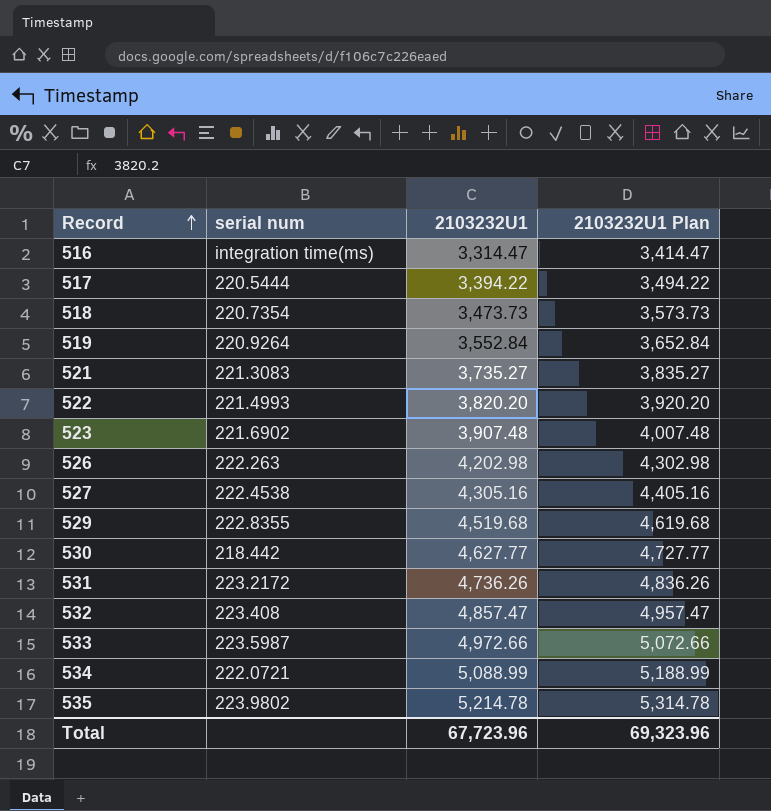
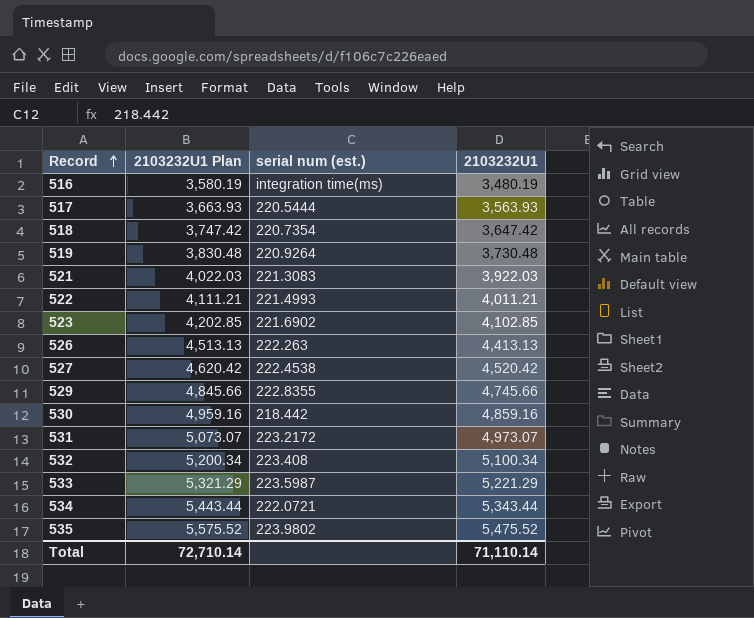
column 2103232U1 Plan | position: 4 -> 2
column name: serial num -> serial num (est.)
516 | 2103232U1 Plan: 3,414.47 -> 3,580.19
516 | 2103232U1: 3,314.47 -> 3,480.19
517 | 2103232U1 Plan: 3,494.22 -> 3,663.93
517 | 2103232U1: 3,394.22 -> 3,563.93
518 | 2103232U1 Plan: 3,573.73 -> 3,747.42
518 | 2103232U1: 3,473.73 -> 3,647.42
519 | 2103232U1 Plan: 3,652.84 -> 3,830.48
519 | 2103232U1: 3,552.84 -> 3,730.48
521 | 2103232U1 Plan: 3,835.27 -> 4,022.03
521 | 2103232U1: 3,735.27 -> 3,922.03
522 | 2103232U1 Plan: 3,920.20 -> 4,111.21
522 | 2103232U1: 3,820.20 -> 4,011.21
523 | 2103232U1 Plan: 4,007.48 -> 4,202.85
523 | 2103232U1: 3,907.48 -> 4,102.85
526 | 2103232U1 Plan: 4,302.98 -> 4,513.13
526 | 2103232U1: 4,202.98 -> 4,413.13
527 | 2103232U1 Plan: 4,405.16 -> 4,620.42
527 | 2103232U1: 4,305.16 -> 4,520.42
529 | 2103232U1 Plan: 4,619.68 -> 4,845.66
529 | 2103232U1: 4,519.68 -> 4,745.66
530 | 2103232U1 Plan: 4,727.77 -> 4,959.16
530 | 2103232U1: 4,627.77 -> 4,859.16
531 | 2103232U1 Plan: 4,836.26 -> 5,073.07
531 | 2103232U1: 4,736.26 -> 4,973.07
532 | 2103232U1 Plan: 4,957.47 -> 5,200.34
532 | 2103232U1: 4,857.47 -> 5,100.34
533 | 2103232U1 Plan: 5,072.66 -> 5,321.29
533 | 2103232U1: 4,972.66 -> 5,221.29
534 | 2103232U1 Plan: 5,188.99 -> 5,443.44
534 | 2103232U1: 5,088.99 -> 5,343.44
535 | 2103232U1 Plan: 5,314.78 -> 5,575.52
535 | 2103232U1: 5,214.78 -> 5,475.52
Total | 2103232U1 Plan: 69,323.96 -> 72,710.14
Total | 2103232U1: 67,723.96 -> 71,110.14

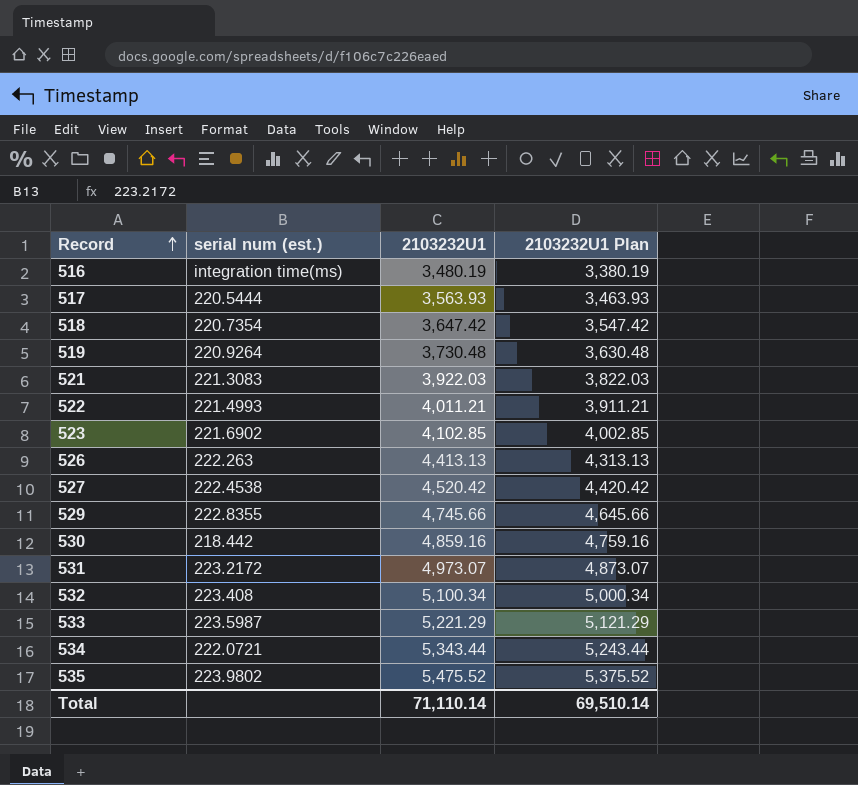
column 2103232U1 Plan | formula: [2103232U1] + 100 -> [2103232U1] - 100
column 2103232U1 Plan | position: 2 -> 4
Total | 2103232U1 Plan: 72,710.14 -> 69,510.14

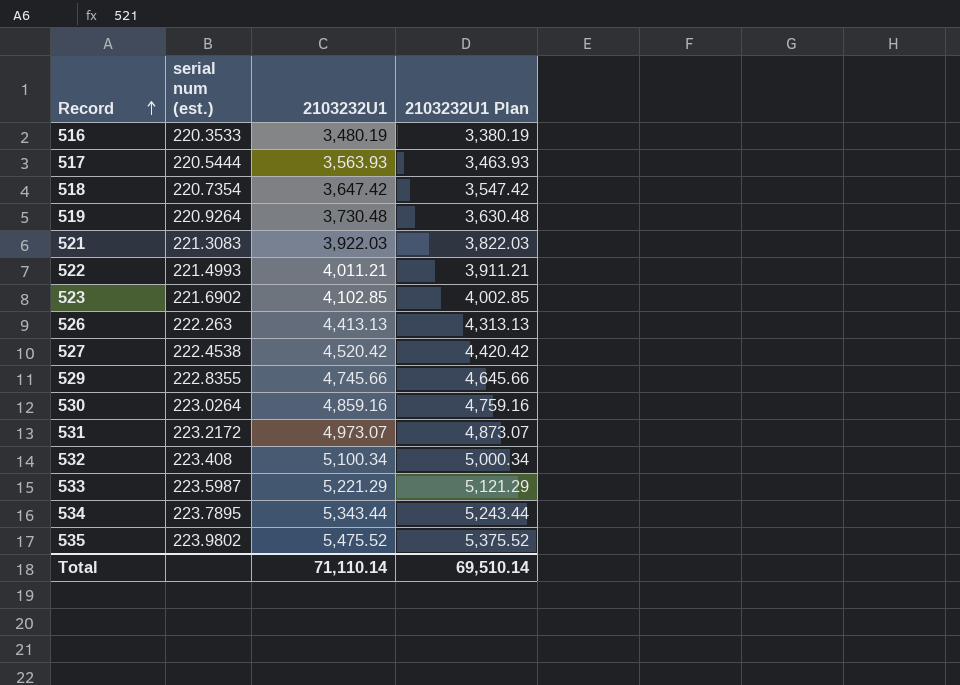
516 | serial num (est.): integration time(ms) -> 220.3533
530 | serial num (est.): 218.442 -> 223.0264
534 | serial num (est.): 222.0721 -> 223.7895

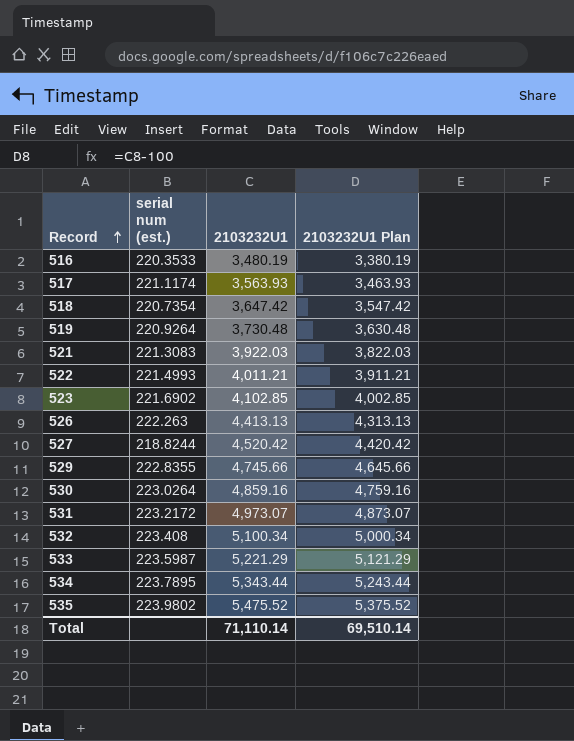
517 | serial num (est.): 220.5444 -> 221.1174
527 | serial num (est.): 222.4538 -> 218.8244

